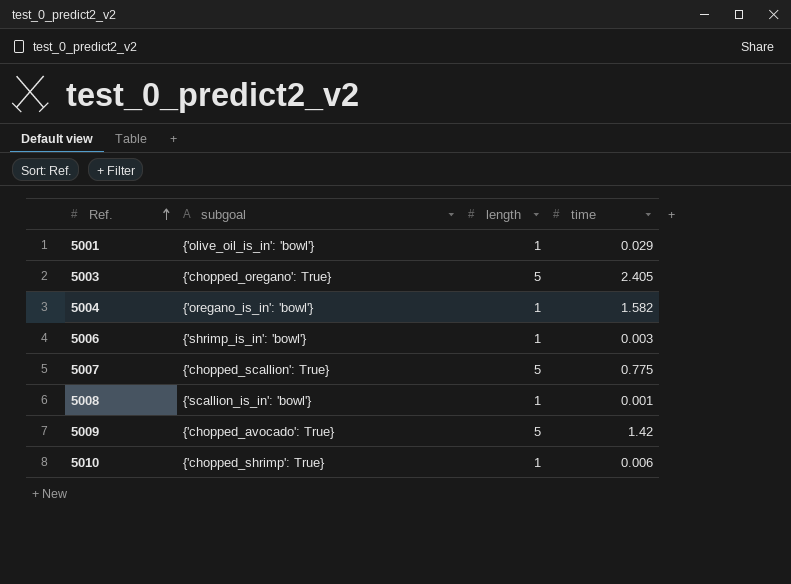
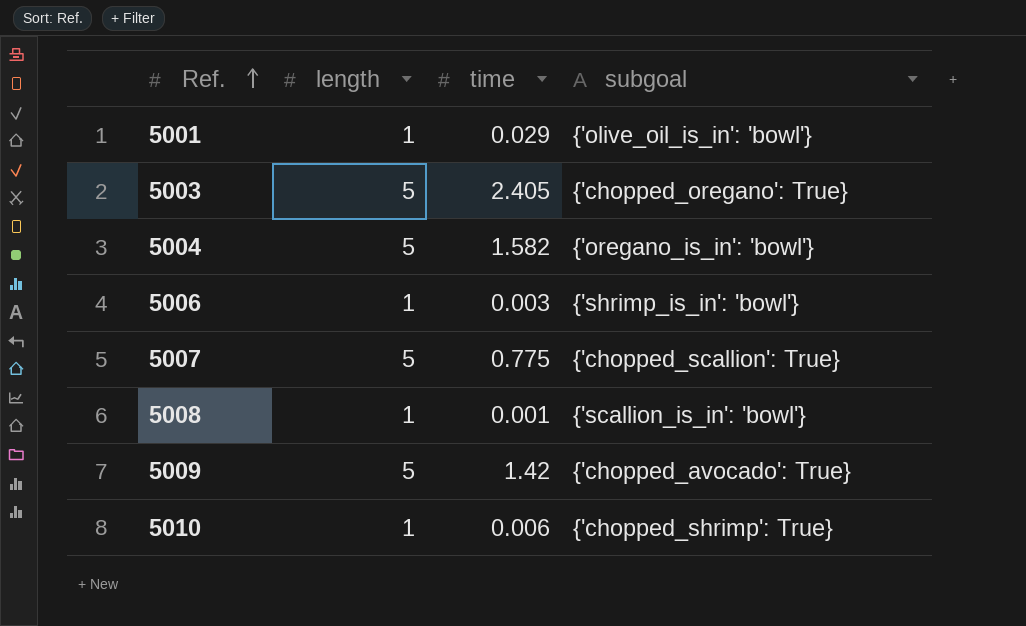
column subgoal | position: 2 -> 4
5004 | length: 1 -> 5

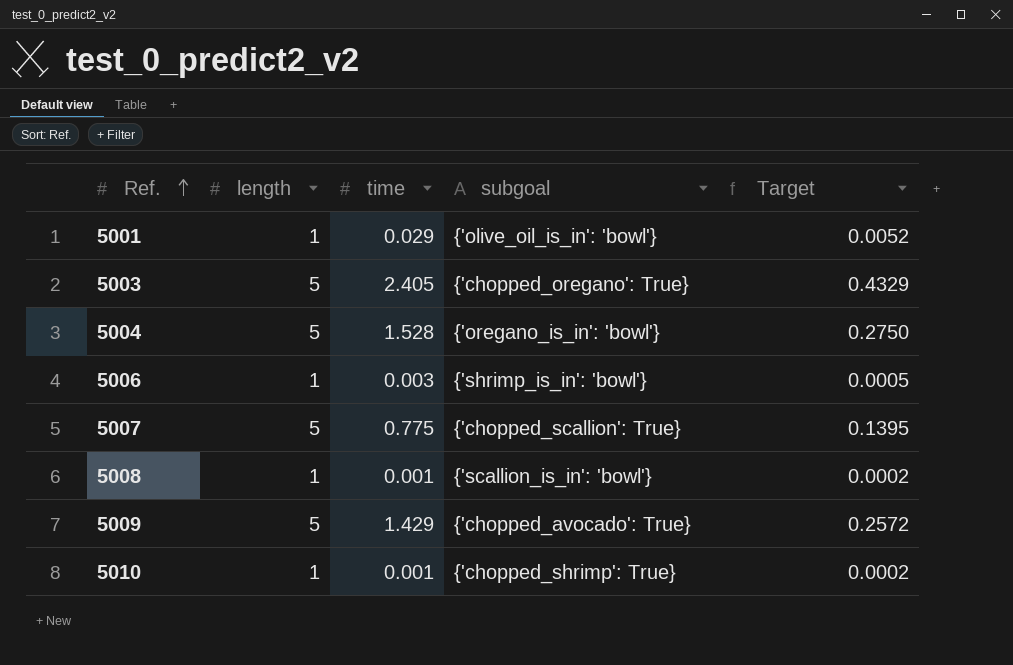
column Target | formula: none -> [time] * 0.18
5004 | time: 1.582 -> 1.528
5009 | time: 1.42 -> 1.429
5010 | time: 0.006 -> 0.001

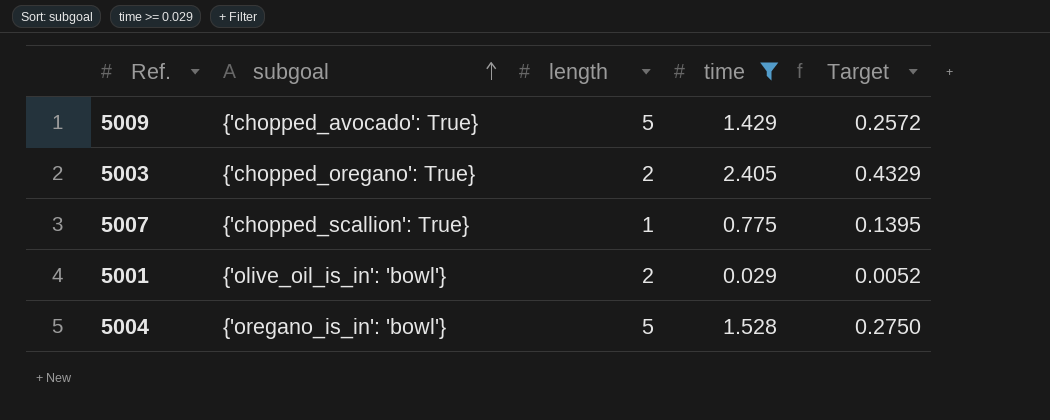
filter: none -> time >= 0.029
row order: Ref. ascending -> subgoal ascending
column subgoal | position: 4 -> 2
5003 | length: 5 -> 2
5007 | length: 5 -> 1
5001 | length: 1 -> 2

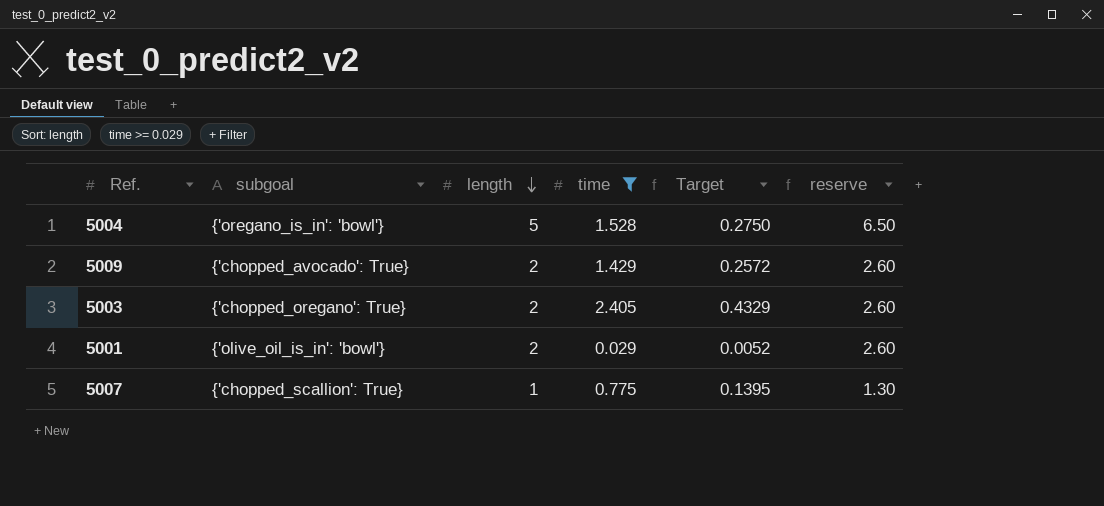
row order: subgoal ascending -> length descending
column reserve | formula: none -> [length] * 1.3
5009 | length: 5 -> 2

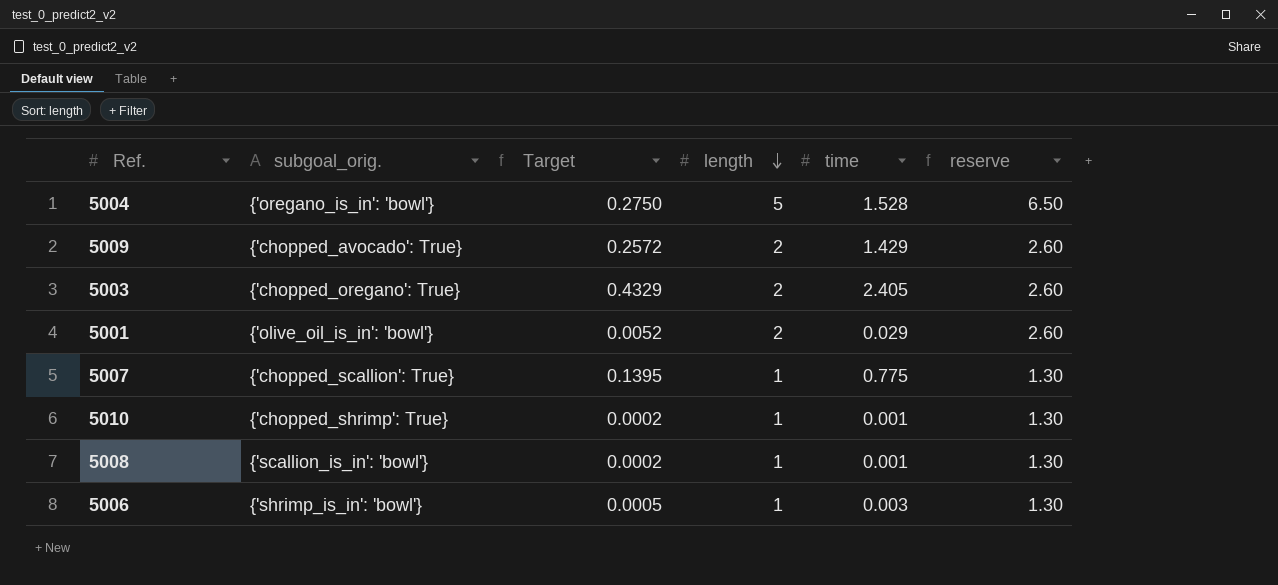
filter: time >= 0.029 -> none
column name: subgoal -> subgoal_orig.
column Target | position: 5 -> 3

